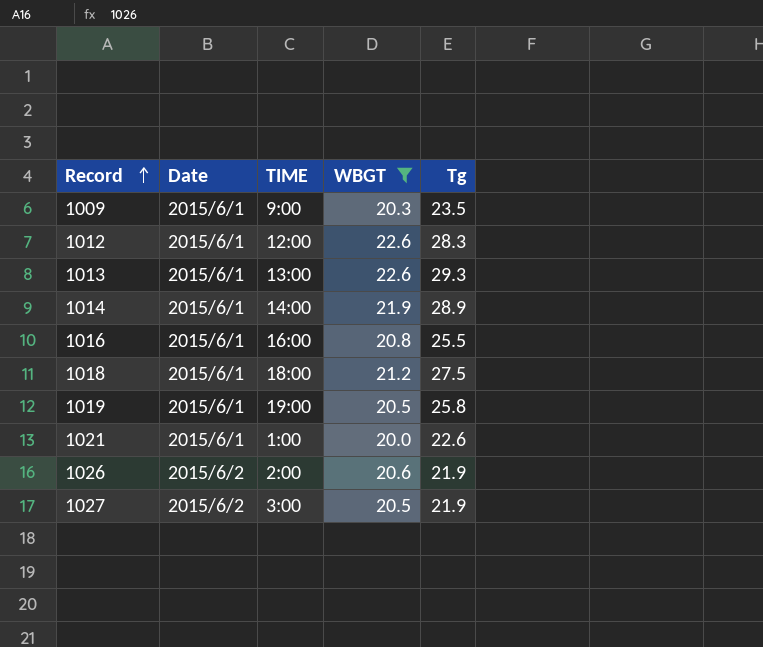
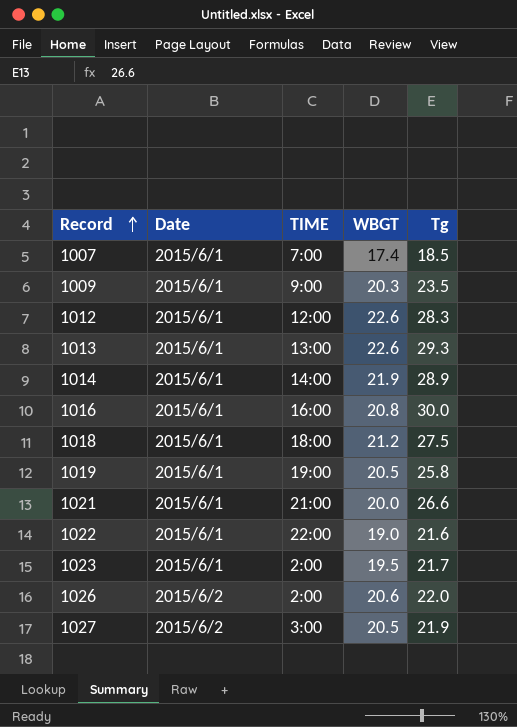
filter: WBGT >= 20.0 -> none
1016 | Tg: 25.5 -> 30.0
1021 | TIME: 1:00 -> 21:00
1021 | Tg: 22.6 -> 26.6
1026 | Tg: 21.9 -> 22.0

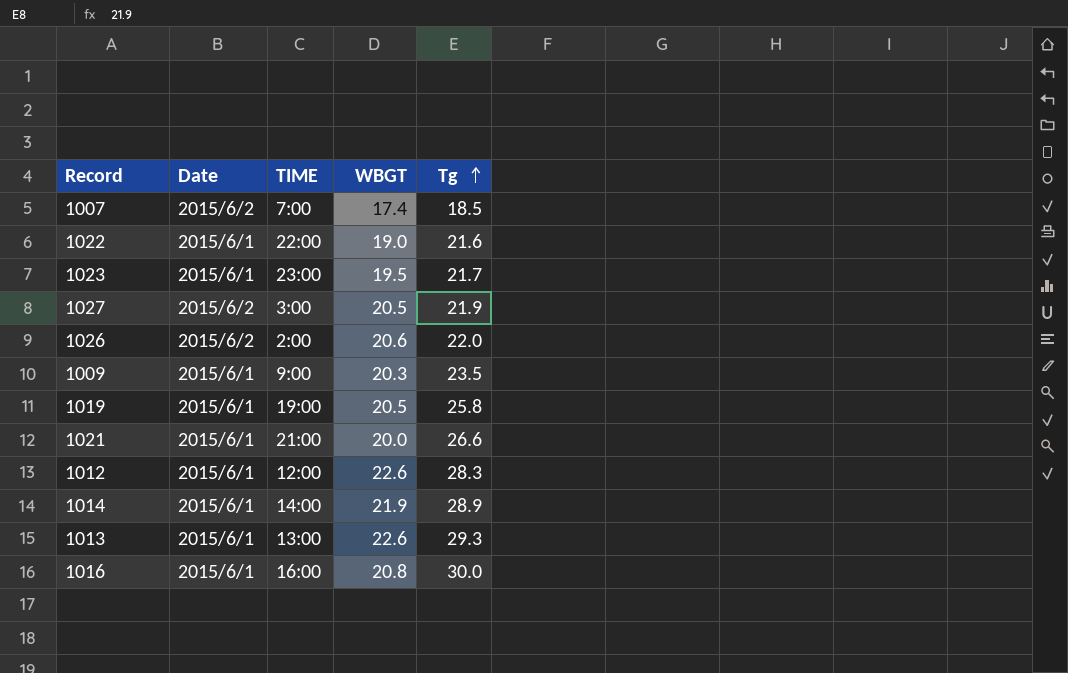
row order: Record ascending -> Tg ascending
row 1018: 2015/6/1 | 18:00 | 21.2 | 27.5 -> none
1007 | Date: 2015/6/1 -> 2015/6/2
1023 | TIME: 2:00 -> 23:00

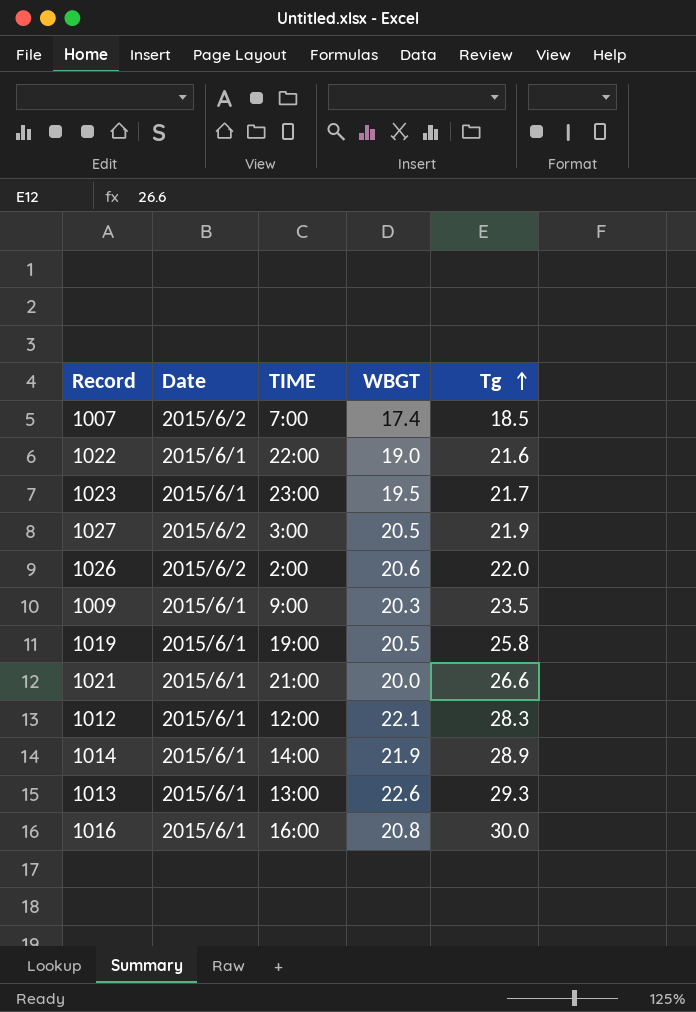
1012 | WBGT: 22.6 -> 22.1

